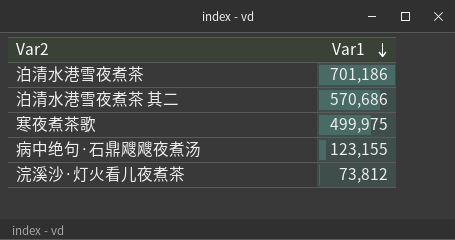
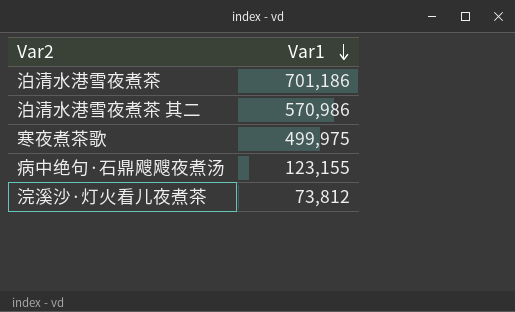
泊清水港雪夜煮茶 其二 | Var1: 570,686 -> 570,986

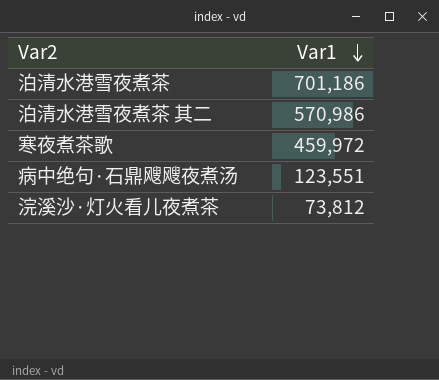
寒夜煮茶歌 | Var1: 499,975 -> 459,972
病中绝句·石鼎飕飕夜煮汤 | Var1: 123,155 -> 123,551

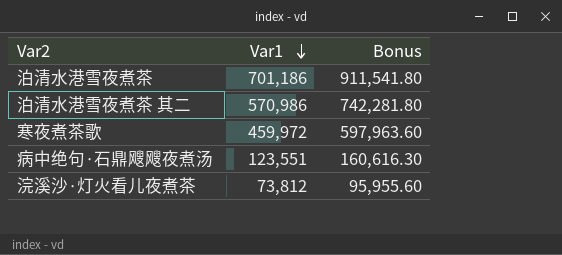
column Bonus | formula: none -> [Var1] * 1.3

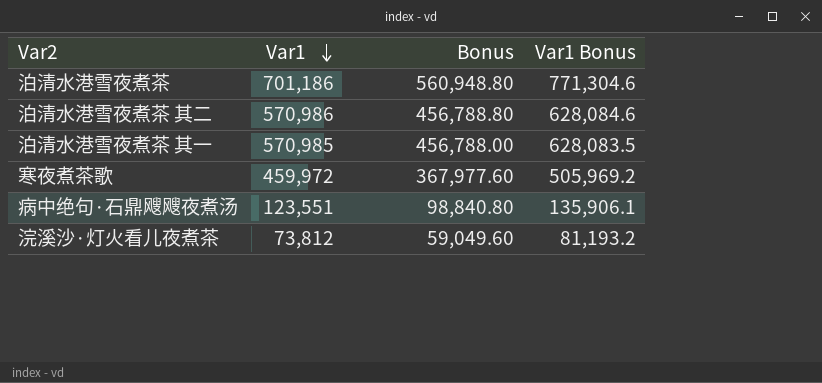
column Bonus | formula: [Var1] * 1.3 -> [Var1] * 0.8
column Var1 Bonus | formula: none -> [Var1] * 1.1
row 泊清水港雪夜煮茶 其一: none -> 570,985 | 456,788.00 | 628,083.5

